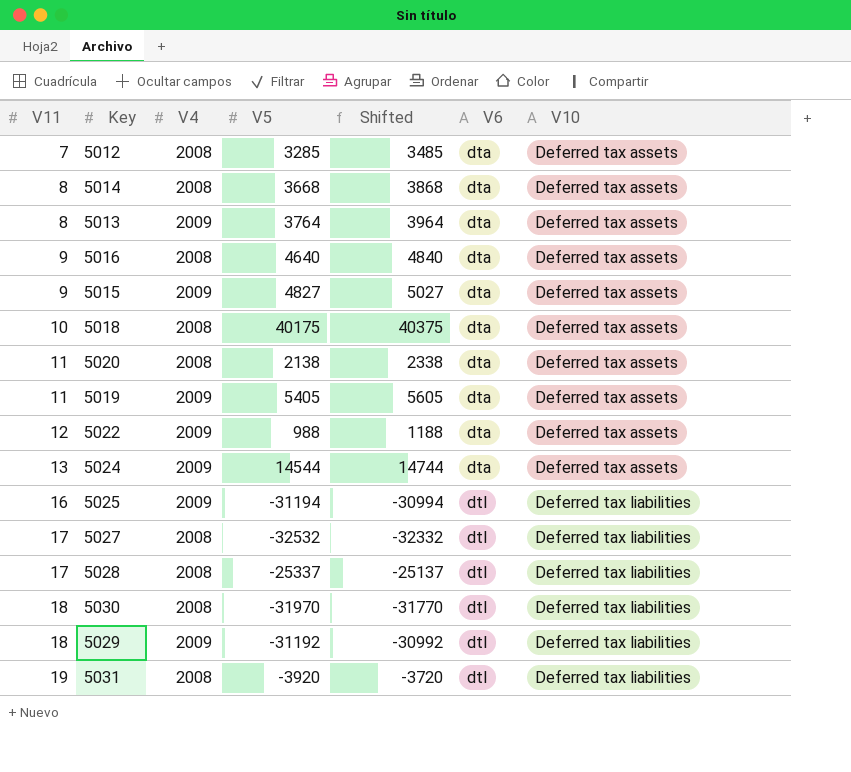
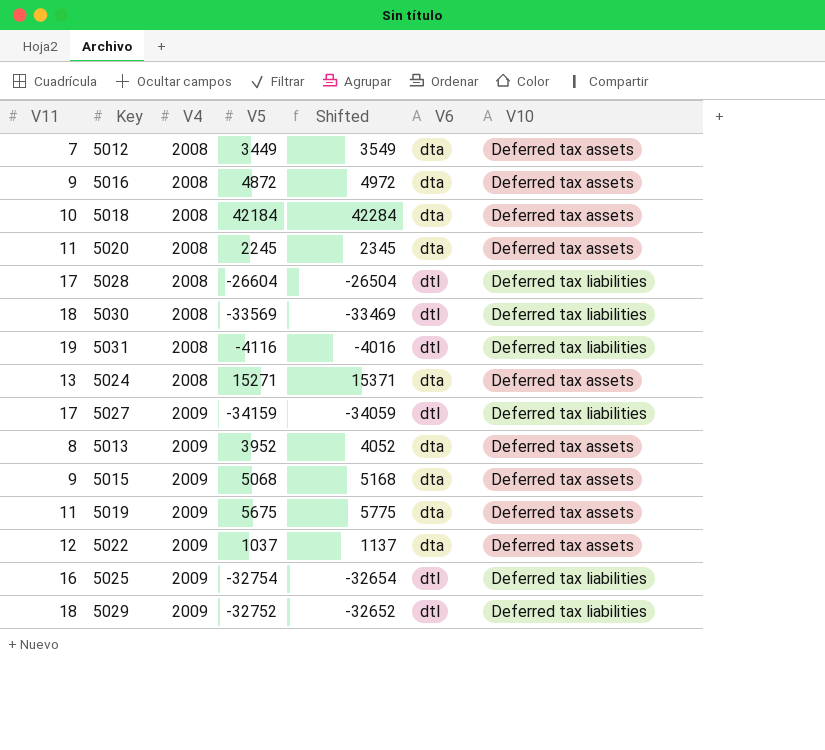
row order: V11 ascending -> V4 ascending
column Shifted | formula: [V5] + 200 -> [V5] + 100
row 5014: 8 | 2008 | 3668 | 3868 | dta | Deferred tax assets -> none
5012 | V5: 3285 -> 3449
5016 | V5: 4640 -> 4872
5018 | V5: 40175 -> 42184
5020 | V5: 2138 -> 2245
5028 | V5: -25337 -> -26604
5030 | V5: -31970 -> -33569
5031 | V5: -3920 -> -4116
5024 | V4: 2009 -> 2008
5024 | V5: 14544 -> 15271
5027 | V4: 2008 -> 2009
5027 | V5: -32532 -> -34159
5013 | V5: 3764 -> 3952
5015 | V5: 4827 -> 5068
5019 | V5: 5405 -> 5675
5022 | V5: 988 -> 1037
5025 | V5: -31194 -> -32754
5029 | V5: -31192 -> -32752

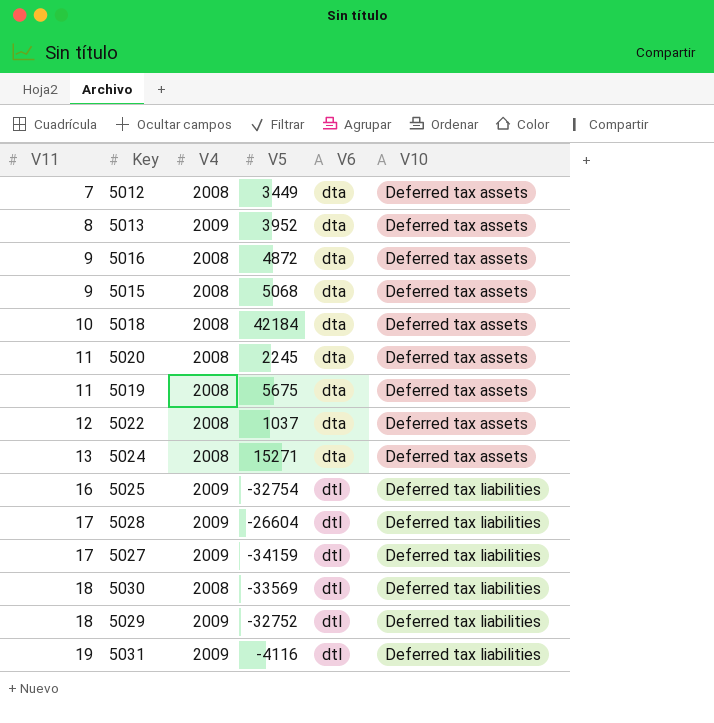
row order: V4 ascending -> V11 ascending
column Shifted | formula: [V5] + 100 -> none
5015 | V4: 2009 -> 2008
5019 | V4: 2009 -> 2008
5022 | V4: 2009 -> 2008
5028 | V4: 2008 -> 2009
5031 | V4: 2008 -> 2009

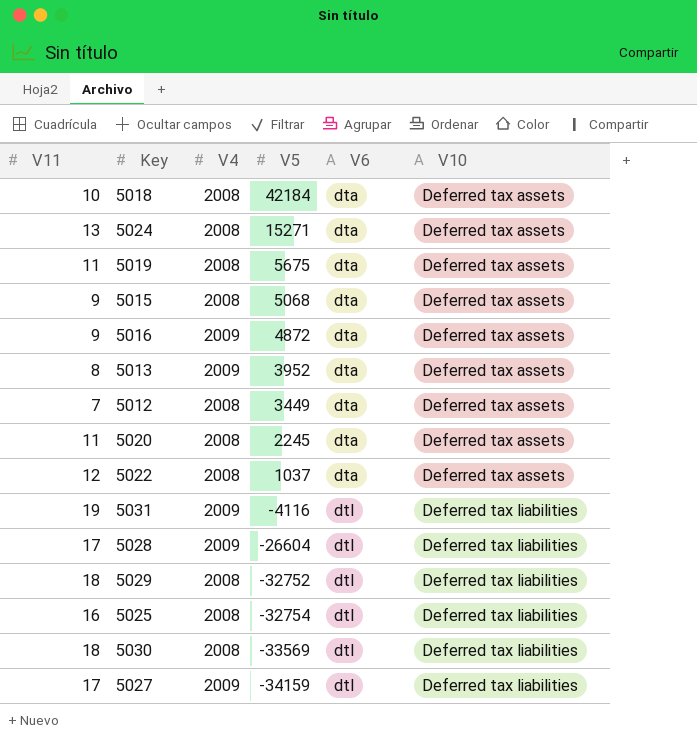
row order: V11 ascending -> V5 descending
5016 | V4: 2008 -> 2009
5029 | V4: 2009 -> 2008
5025 | V4: 2009 -> 2008

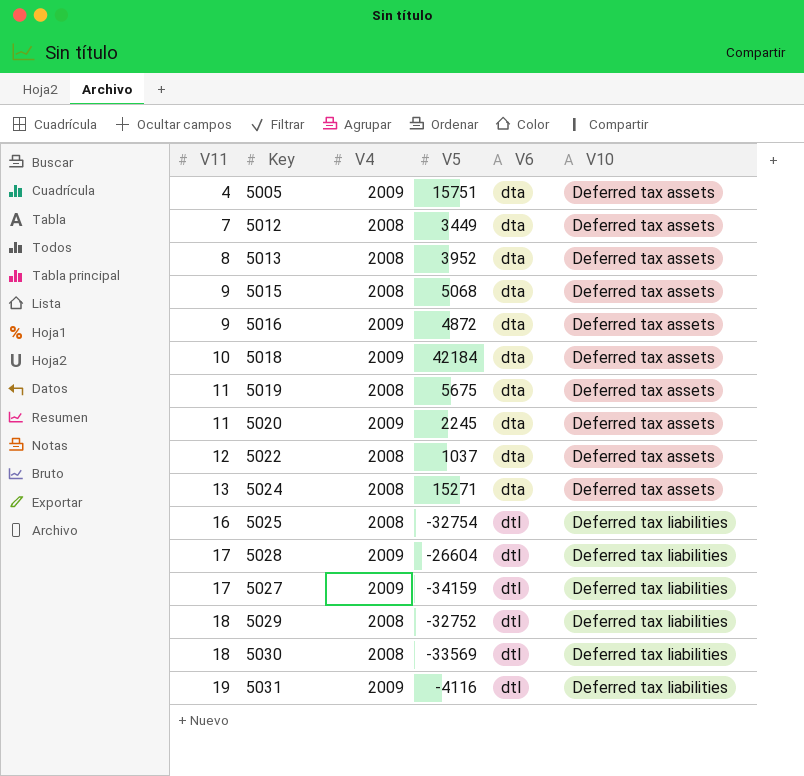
row order: V5 descending -> V11 ascending
row 5005: none -> 4 | 2009 | 15751 | dta | Deferred tax assets
5013 | V4: 2009 -> 2008
5018 | V4: 2008 -> 2009
5020 | V4: 2008 -> 2009

